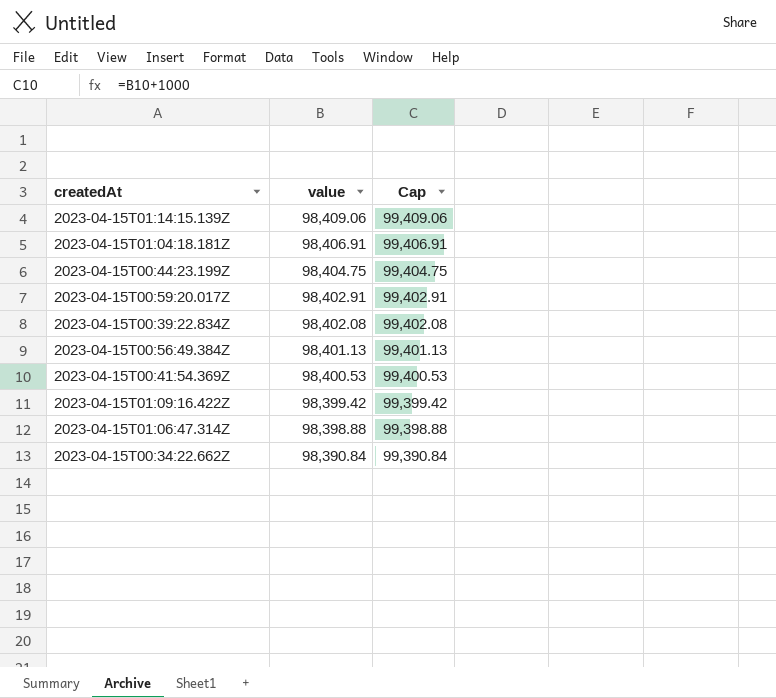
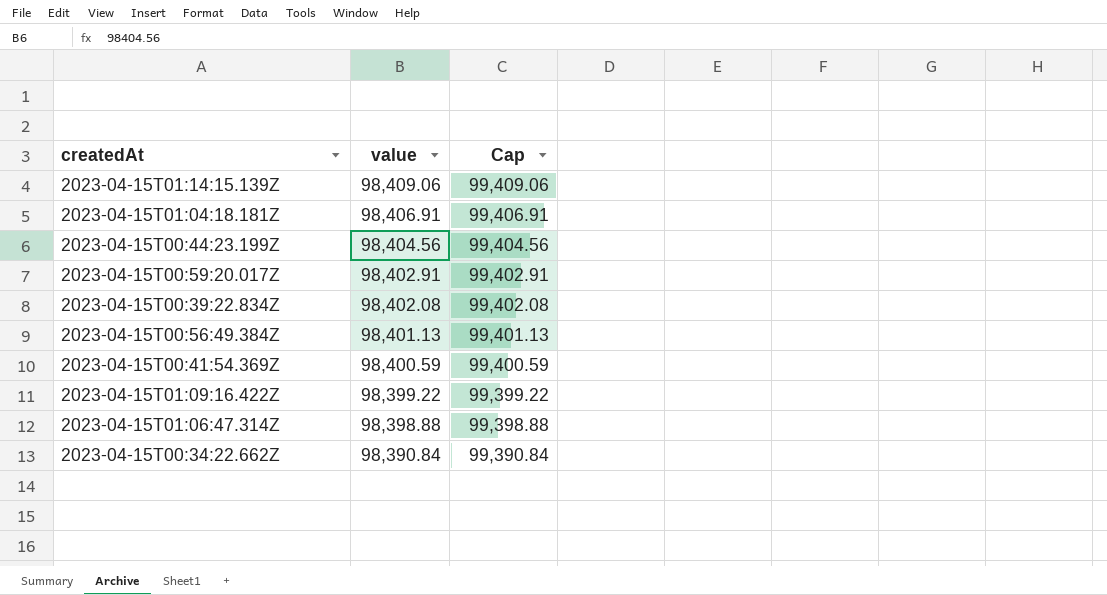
2023-04-15T00:44:23.199Z | value: 98,404.75 -> 98,404.56
2023-04-15T00:44:23.199Z | Cap: 99,404.75 -> 99,404.56
2023-04-15T00:41:54.369Z | value: 98,400.53 -> 98,400.59
2023-04-15T00:41:54.369Z | Cap: 99,400.53 -> 99,400.59
2023-04-15T01:09:16.422Z | value: 98,399.42 -> 98,399.22
2023-04-15T01:09:16.422Z | Cap: 99,399.42 -> 99,399.22

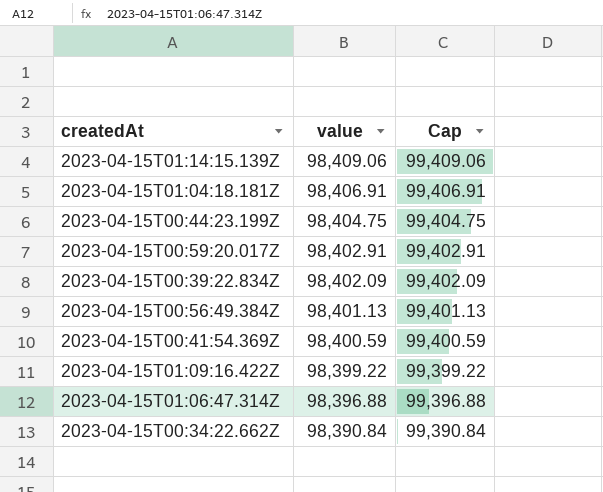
2023-04-15T00:44:23.199Z | value: 98,404.56 -> 98,404.75
2023-04-15T00:44:23.199Z | Cap: 99,404.56 -> 99,404.75
2023-04-15T00:39:22.834Z | value: 98,402.08 -> 98,402.09
2023-04-15T00:39:22.834Z | Cap: 99,402.08 -> 99,402.09
2023-04-15T01:06:47.314Z | value: 98,398.88 -> 98,396.88
2023-04-15T01:06:47.314Z | Cap: 99,398.88 -> 99,396.88

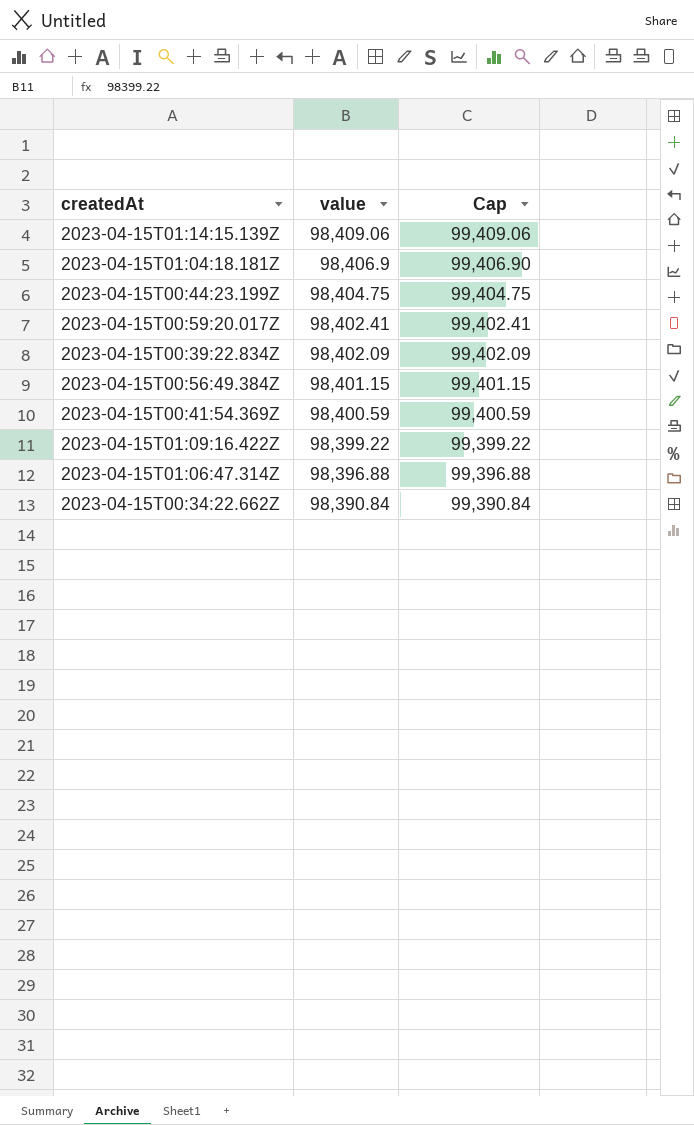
2023-04-15T01:04:18.181Z | value: 98,406.91 -> 98,406.9
2023-04-15T01:04:18.181Z | Cap: 99,406.91 -> 99,406.90
2023-04-15T00:59:20.017Z | value: 98,402.91 -> 98,402.41
2023-04-15T00:59:20.017Z | Cap: 99,402.91 -> 99,402.41
2023-04-15T00:56:49.384Z | value: 98,401.13 -> 98,401.15
2023-04-15T00:56:49.384Z | Cap: 99,401.13 -> 99,401.15

